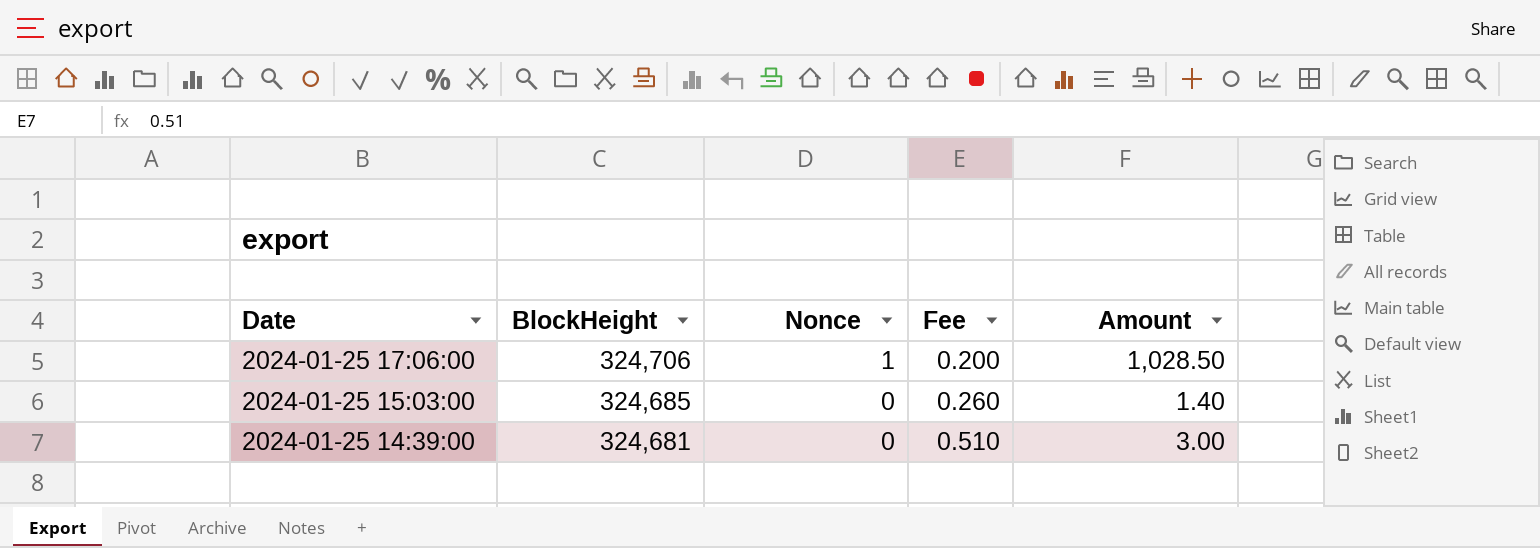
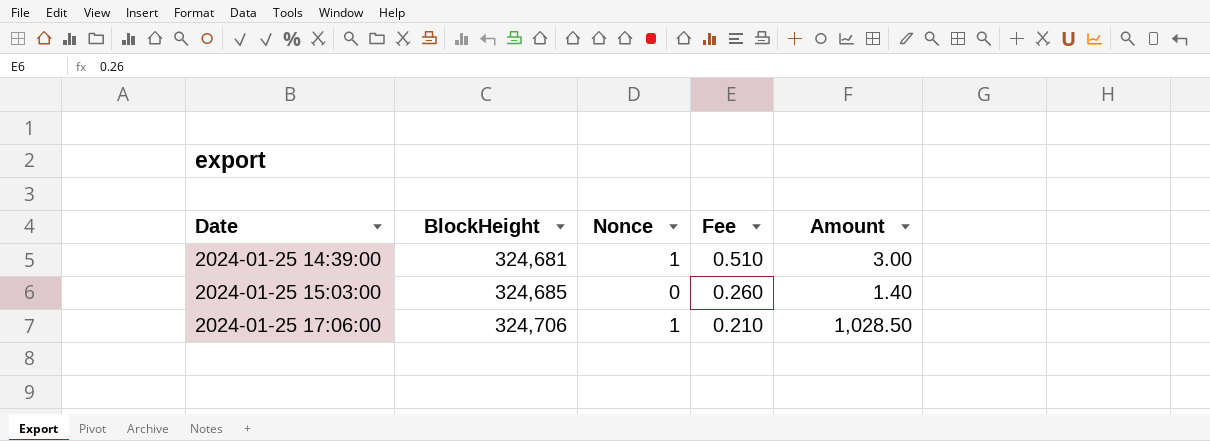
row order: Date descending -> Date ascending
2024-01-25 14:39:00 | Nonce: 0 -> 1
2024-01-25 17:06:00 | Fee: 0.200 -> 0.210

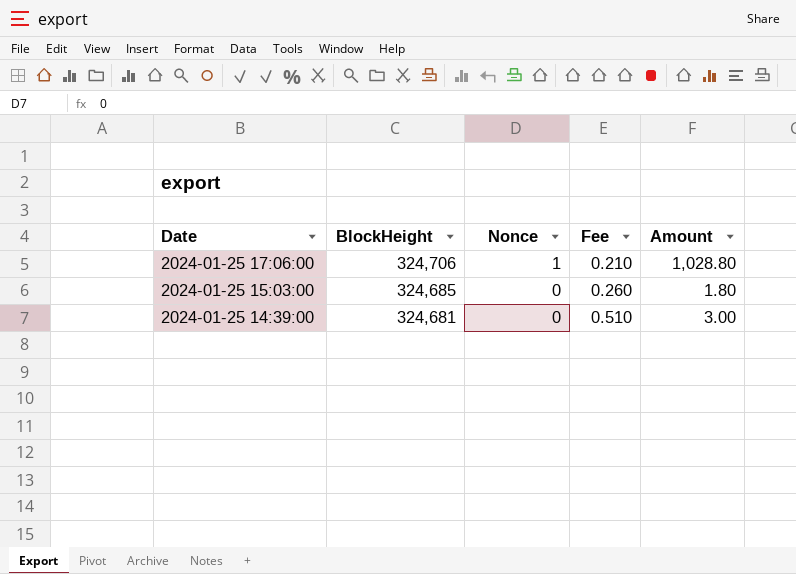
row order: Date ascending -> Date descending
2024-01-25 17:06:00 | Amount: 1,028.50 -> 1,028.80
2024-01-25 15:03:00 | Amount: 1.40 -> 1.80
2024-01-25 14:39:00 | Nonce: 1 -> 0

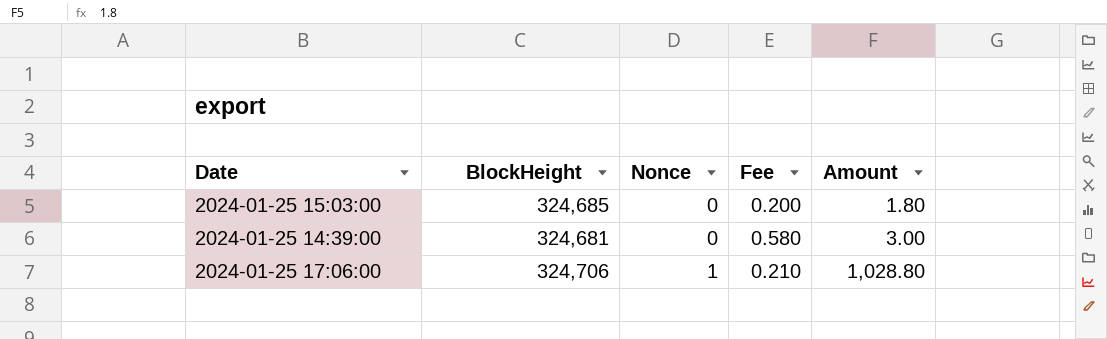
row order: Date descending -> Nonce ascending
2024-01-25 15:03:00 | Fee: 0.260 -> 0.200
2024-01-25 14:39:00 | Fee: 0.510 -> 0.580

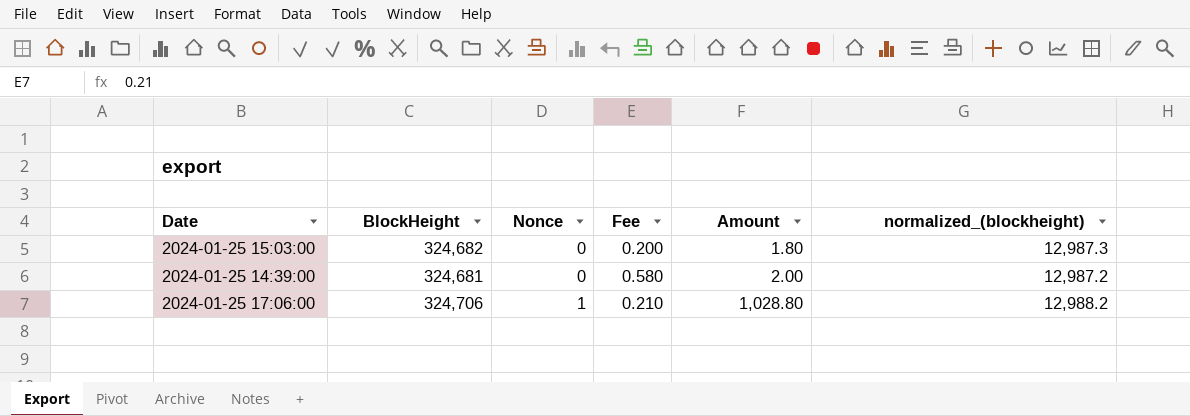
column normalized_(blockheight) | formula: none -> [BlockHeight] * 0.04
2024-01-25 15:03:00 | BlockHeight: 324,685 -> 324,682
2024-01-25 14:39:00 | Amount: 3.00 -> 2.00

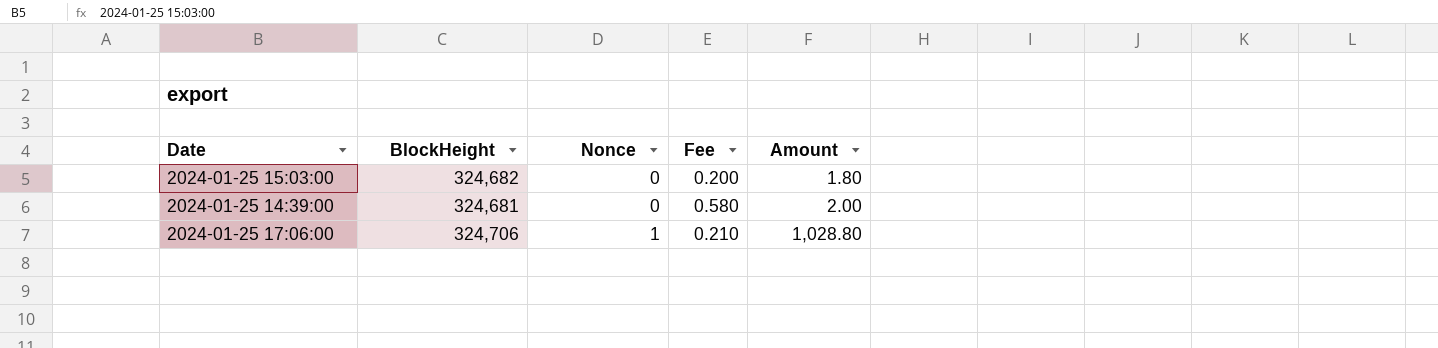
column normalized_(blockheight) | formula: [BlockHeight] * 0.04 -> none

